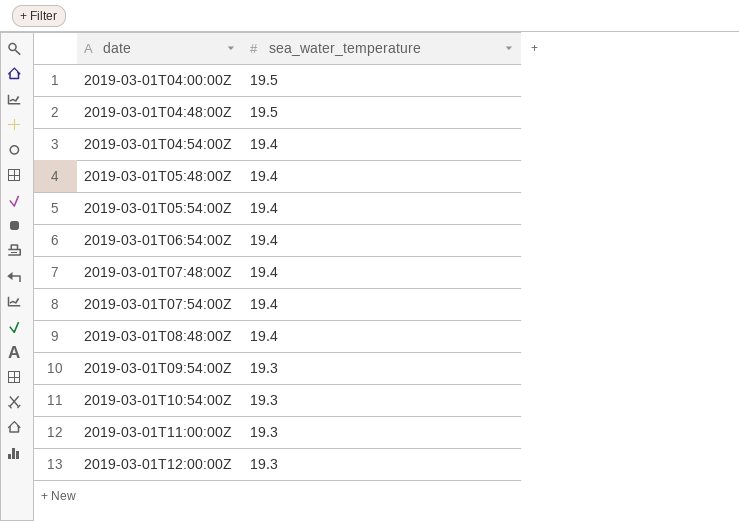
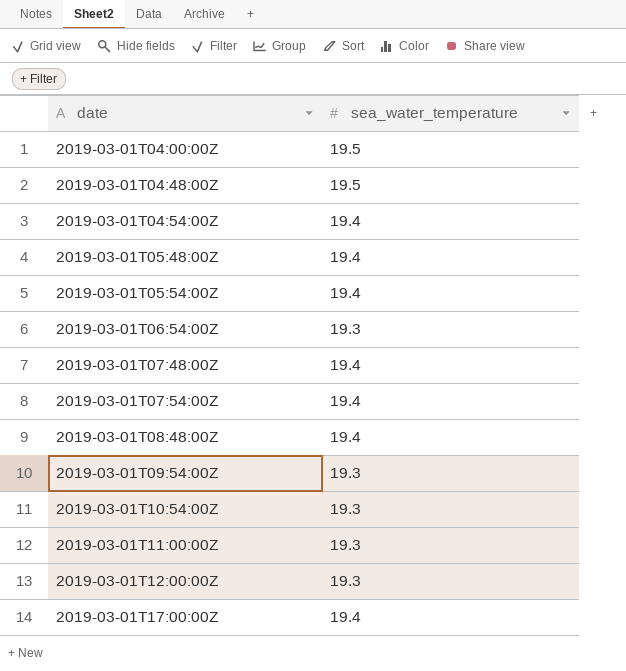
2019-03-01T06:54:00Z | sea_water_temperature: 19.4 -> 19.3
row 2019-03-01T17:00:00Z: none -> 19.4

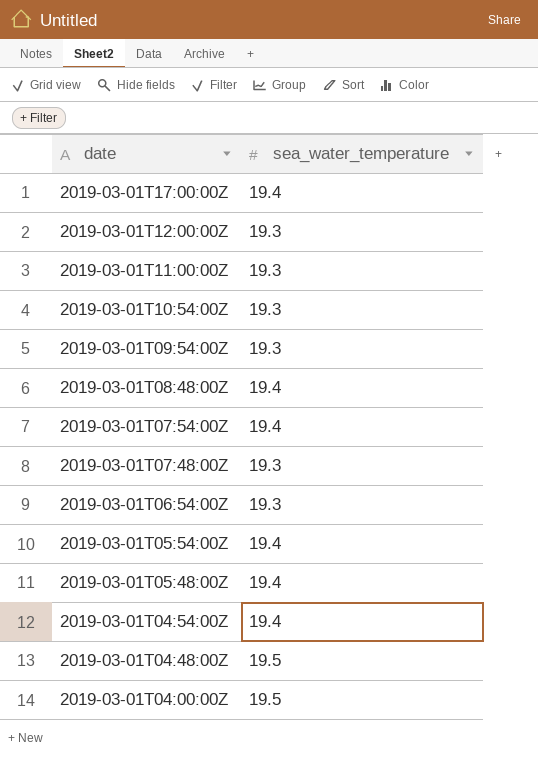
row order: date ascending -> date descending
2019-03-01T07:48:00Z | sea_water_temperature: 19.4 -> 19.3

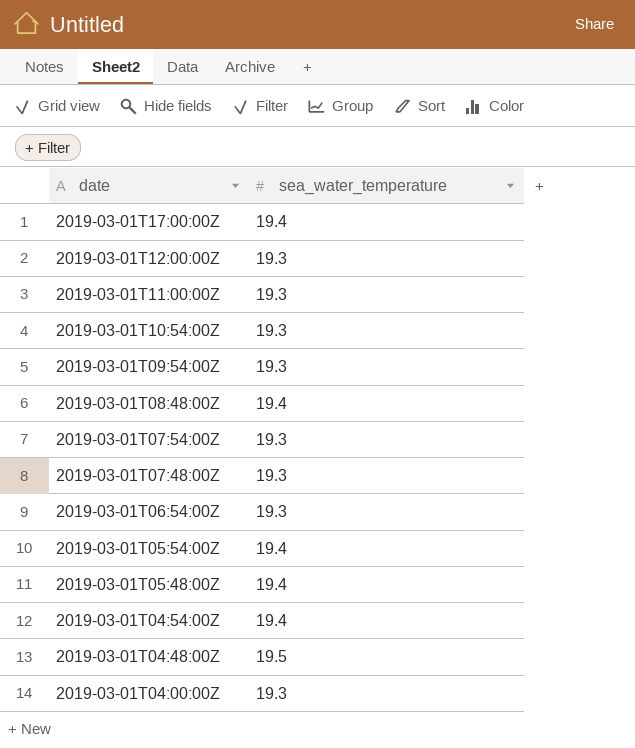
2019-03-01T07:54:00Z | sea_water_temperature: 19.4 -> 19.3
2019-03-01T04:00:00Z | sea_water_temperature: 19.5 -> 19.3

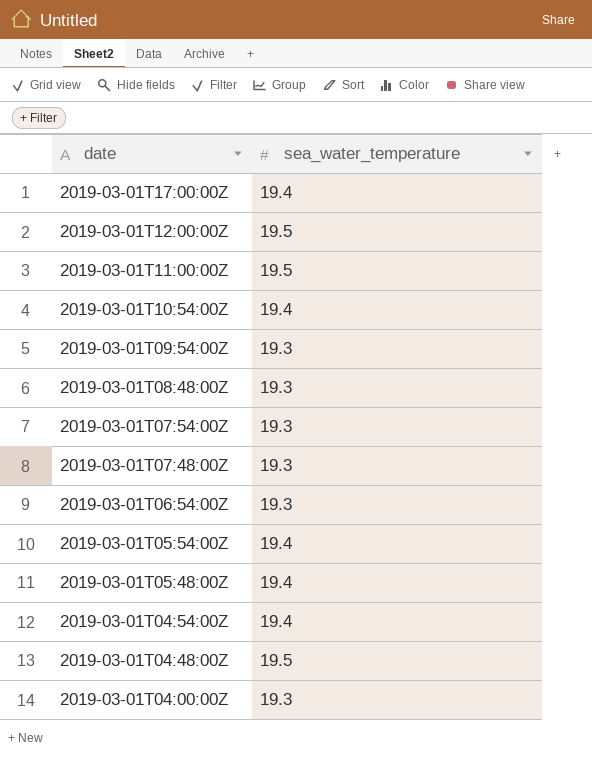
2019-03-01T12:00:00Z | sea_water_temperature: 19.3 -> 19.5
2019-03-01T11:00:00Z | sea_water_temperature: 19.3 -> 19.5
2019-03-01T10:54:00Z | sea_water_temperature: 19.3 -> 19.4
2019-03-01T08:48:00Z | sea_water_temperature: 19.4 -> 19.3

